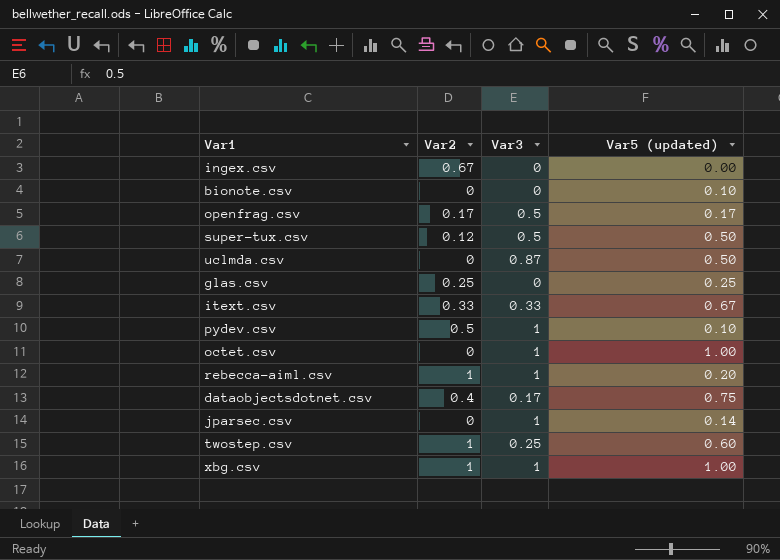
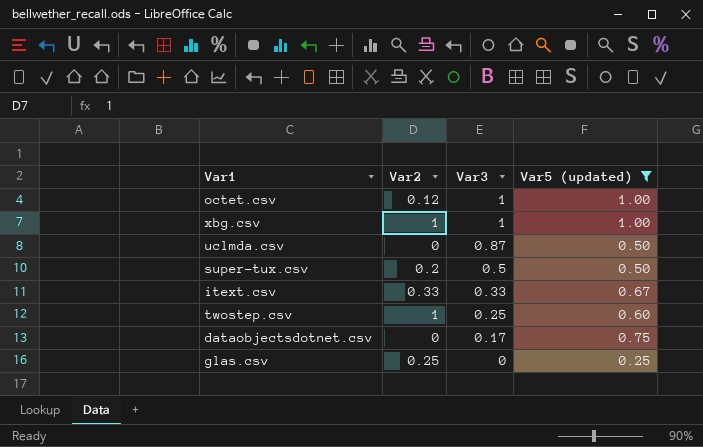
filter: none -> Var5 (updated) >= 0.25
row order: none -> Var3 descending
octet.csv | Var2: 0 -> 0.12
super-tux.csv | Var2: 0.12 -> 0.2
dataobjectsdotnet.csv | Var2: 0.4 -> 0

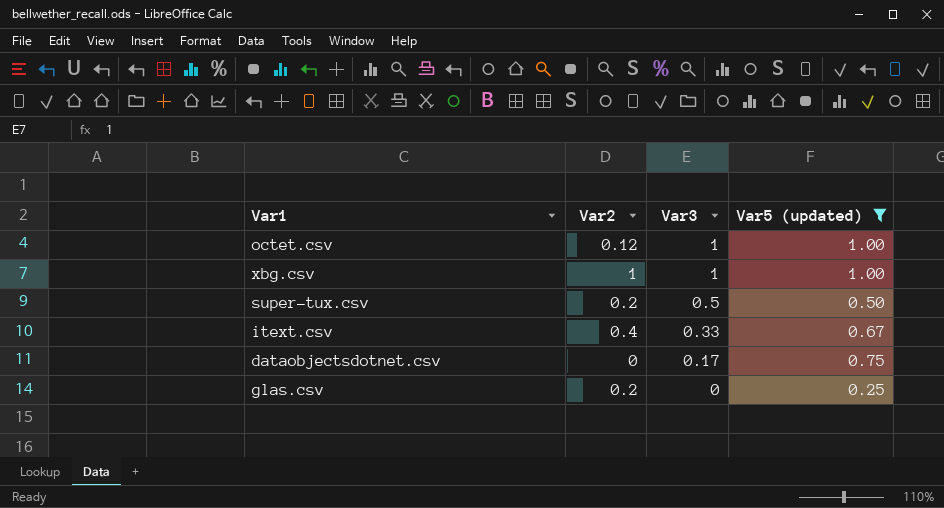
row uclmda.csv: 0 | 0.87 | 0.50 -> none
row twostep.csv: 1 | 0.25 | 0.60 -> none
itext.csv | Var2: 0.33 -> 0.4
glas.csv | Var2: 0.25 -> 0.2

